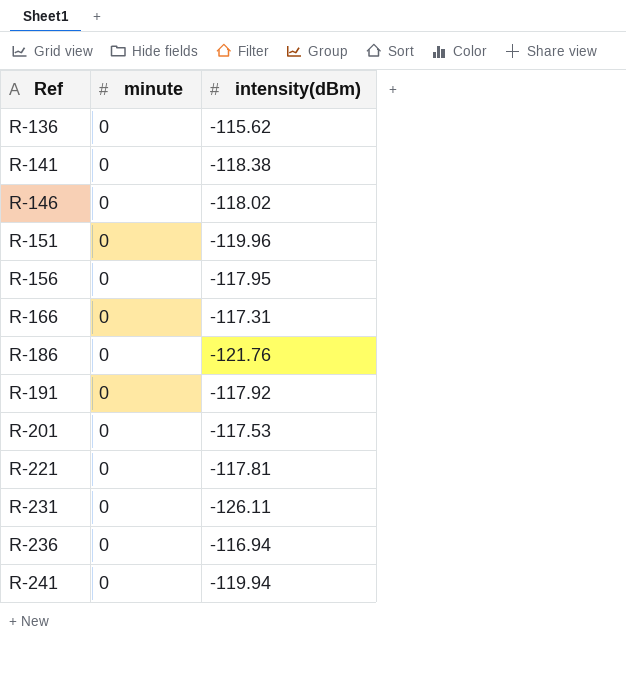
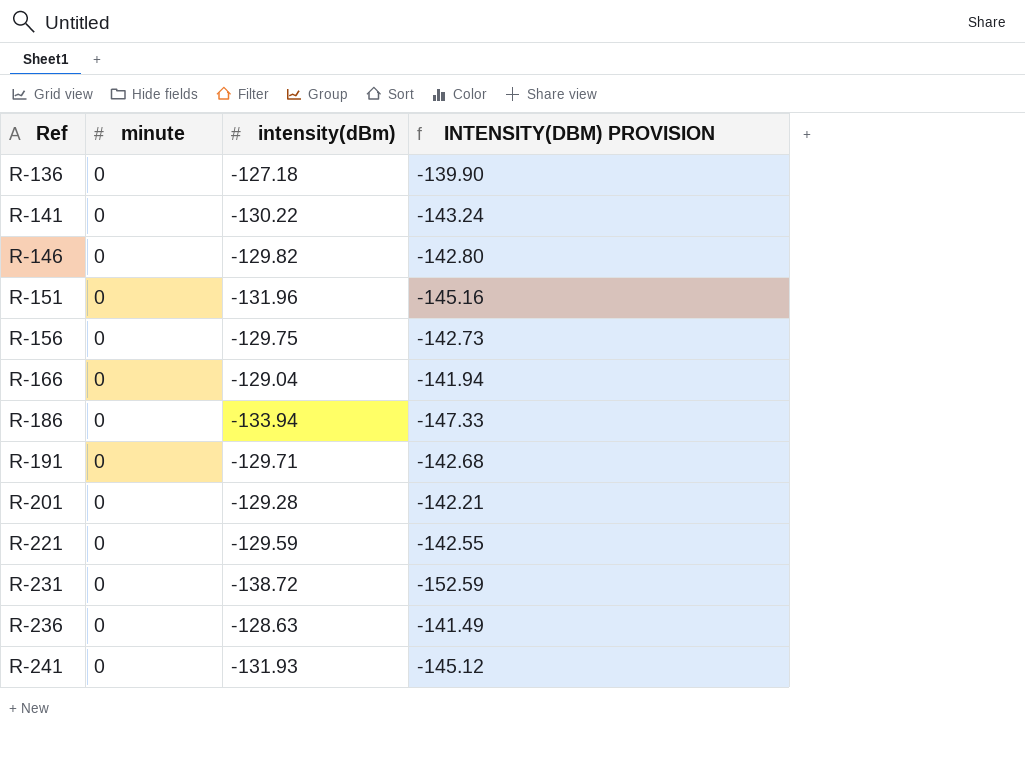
column INTENSITY(DBM) PROVISION | formula: none -> [intensity(dBm)] * 1.1
R-136 | intensity(dBm): -115.62 -> -127.18
R-141 | intensity(dBm): -118.38 -> -130.22
R-146 | intensity(dBm): -118.02 -> -129.82
R-151 | intensity(dBm): -119.96 -> -131.96
R-156 | intensity(dBm): -117.95 -> -129.75
R-166 | intensity(dBm): -117.31 -> -129.04
R-186 | intensity(dBm): -121.76 -> -133.94
R-191 | intensity(dBm): -117.92 -> -129.71
R-201 | intensity(dBm): -117.53 -> -129.28
R-221 | intensity(dBm): -117.81 -> -129.59
R-231 | intensity(dBm): -126.11 -> -138.72
R-236 | intensity(dBm): -116.94 -> -128.63
R-241 | intensity(dBm): -119.94 -> -131.93

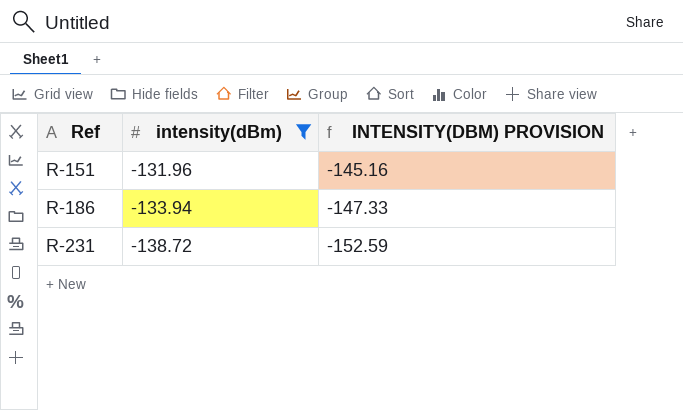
filter: none -> intensity(dBm) <= -131.96
column minute | position: 2 -> none

